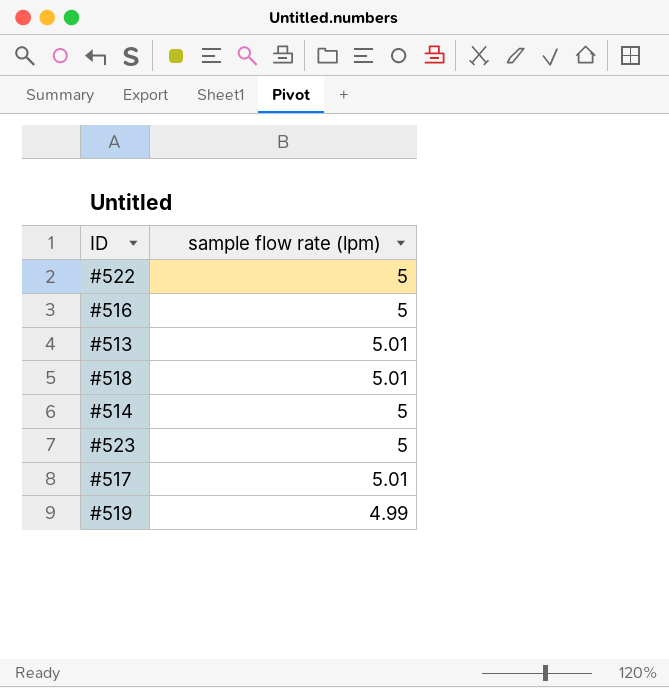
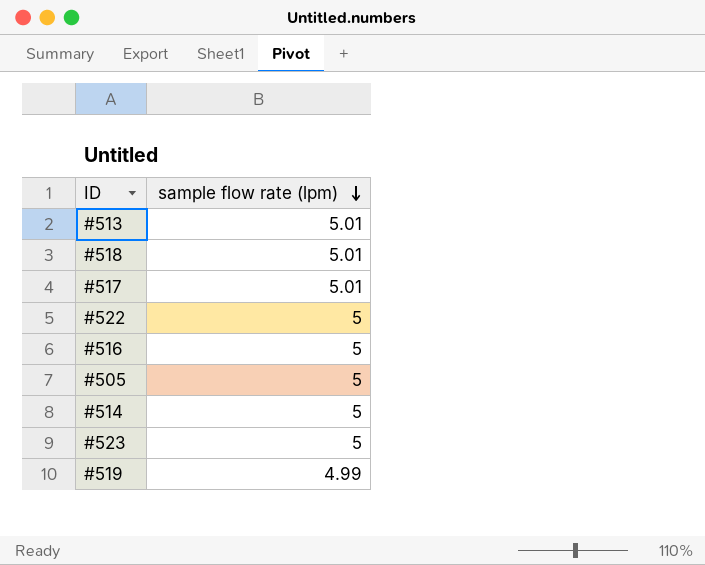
row order: none -> sample flow rate (lpm) descending
row #505: none -> 5

